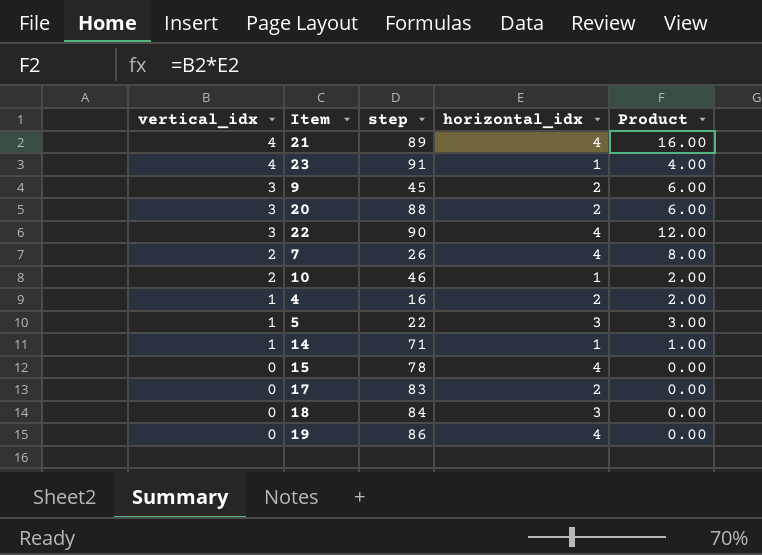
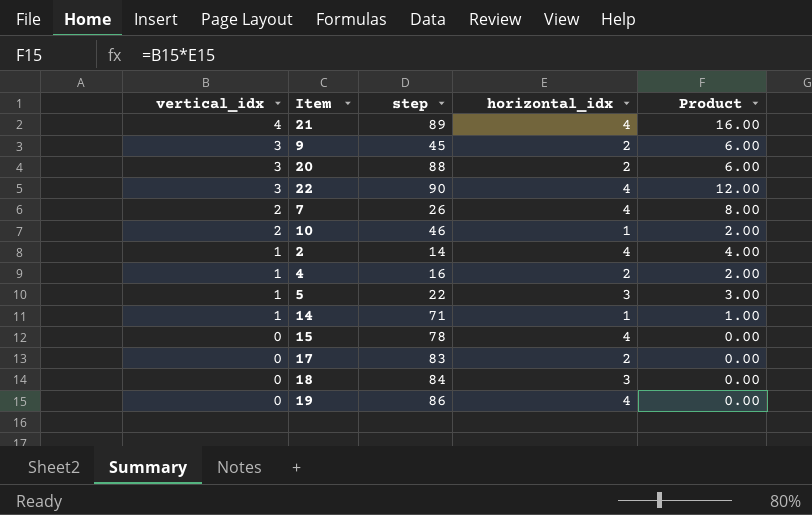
row 23: 4 | 91 | 1 | 4.00 -> none
row 2: none -> 1 | 14 | 4 | 4.00

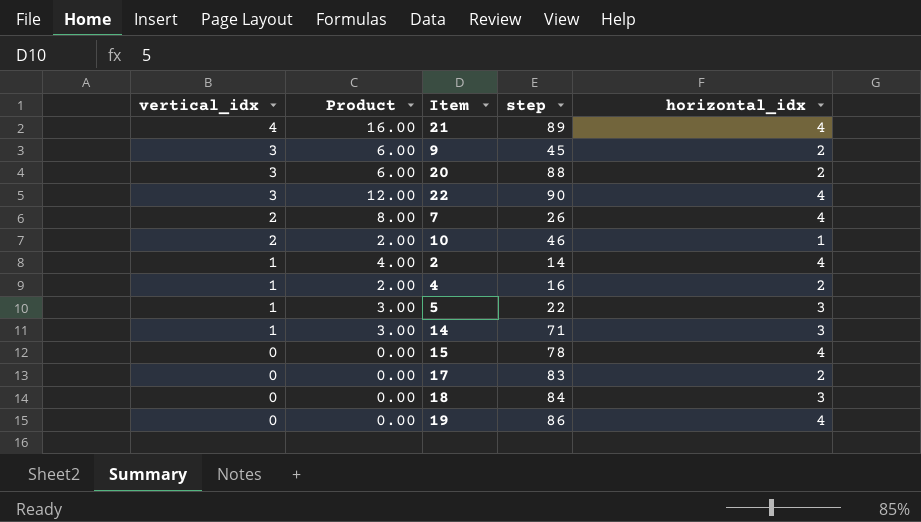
column Product | position: 5 -> 2
14 | Product: 1.00 -> 3.00
14 | horizontal_idx: 1 -> 3

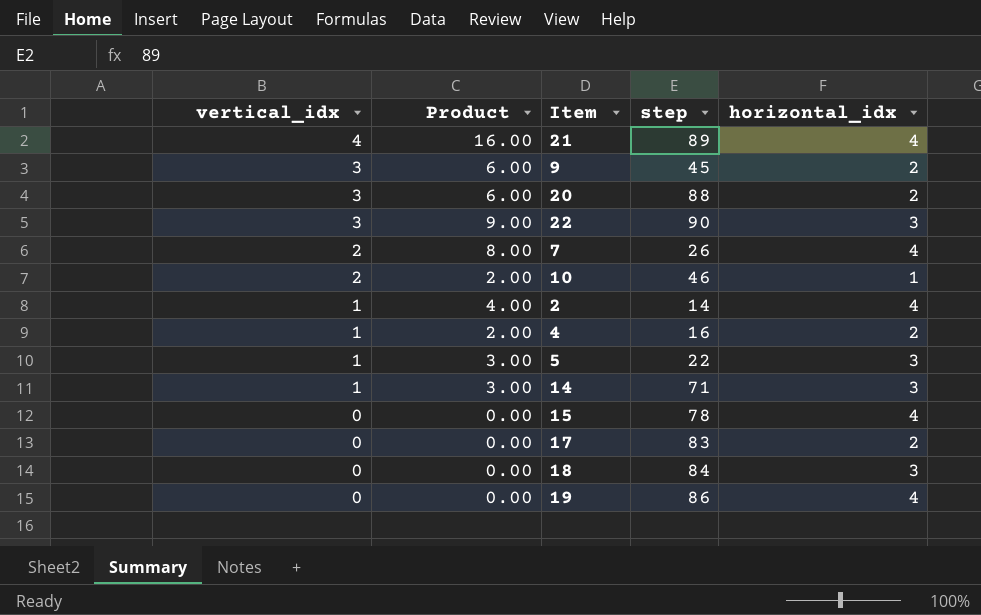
22 | Product: 12.00 -> 9.00
22 | horizontal_idx: 4 -> 3

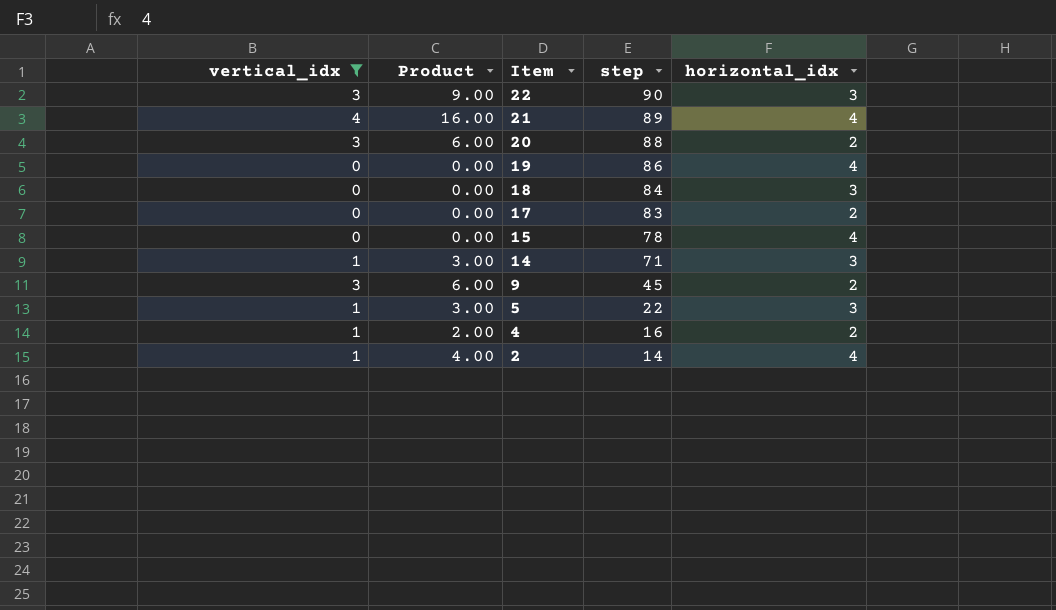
filter: none -> vertical_idx != 2
row order: vertical_idx descending -> Item descending

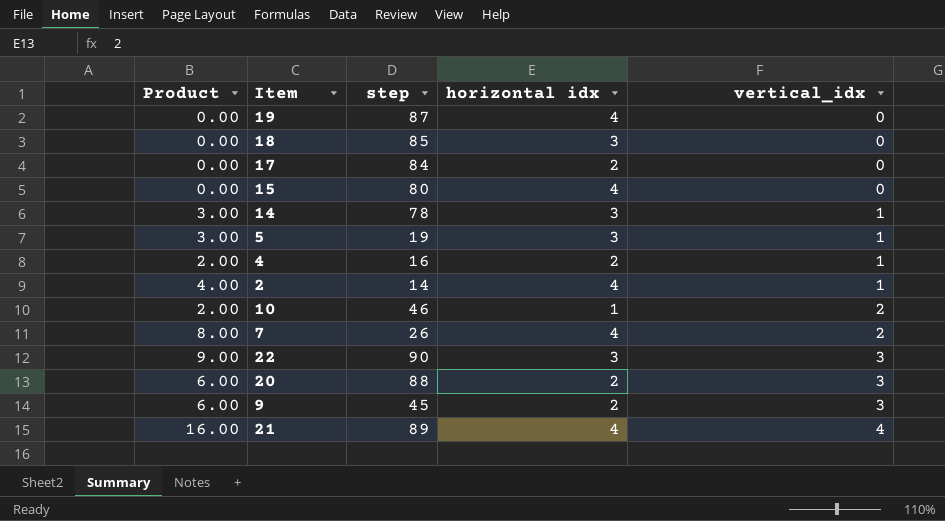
filter: vertical_idx != 2 -> none
row order: Item descending -> vertical_idx ascending
column name: horizontal_idx -> horizontal idx
column vertical_idx | position: 1 -> 5
19 | step: 86 -> 87
18 | step: 84 -> 85
17 | step: 83 -> 84
15 | step: 78 -> 80
14 | step: 71 -> 78
5 | step: 22 -> 19

